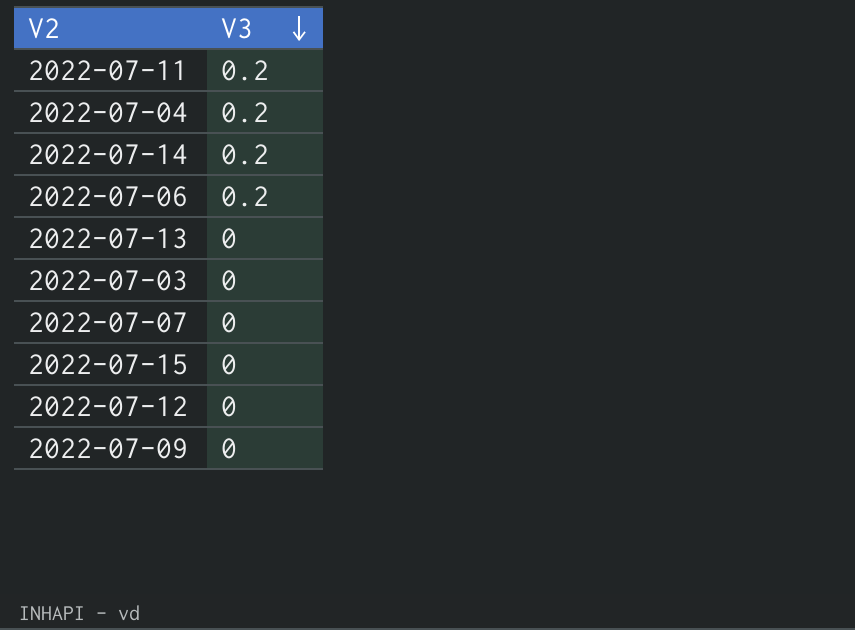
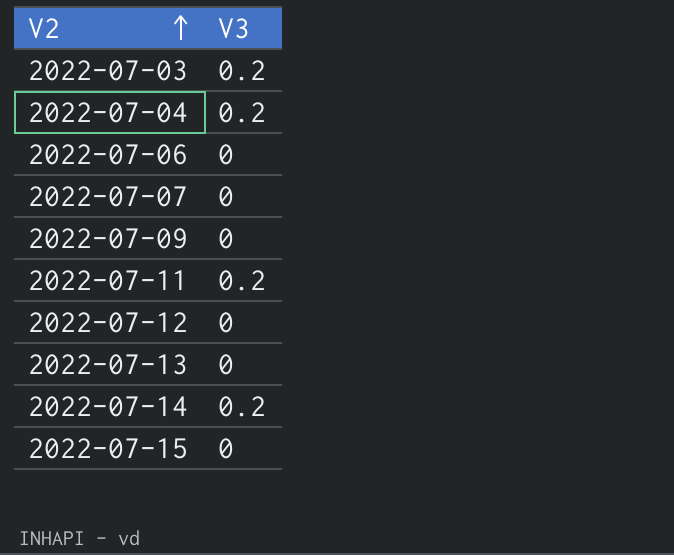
row order: V3 descending -> V2 ascending
2022-07-03 | V3: 0 -> 0.2
2022-07-06 | V3: 0.2 -> 0

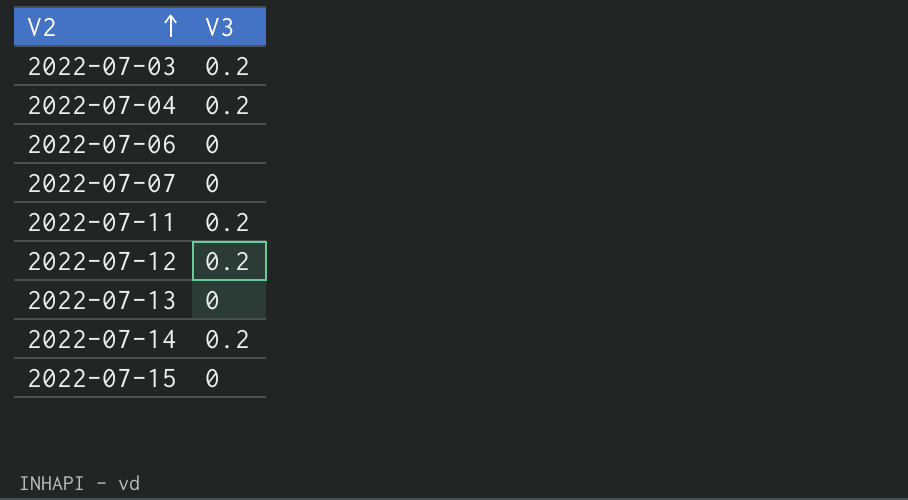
row 2022-07-09: 0 -> none
2022-07-12 | V3: 0 -> 0.2

